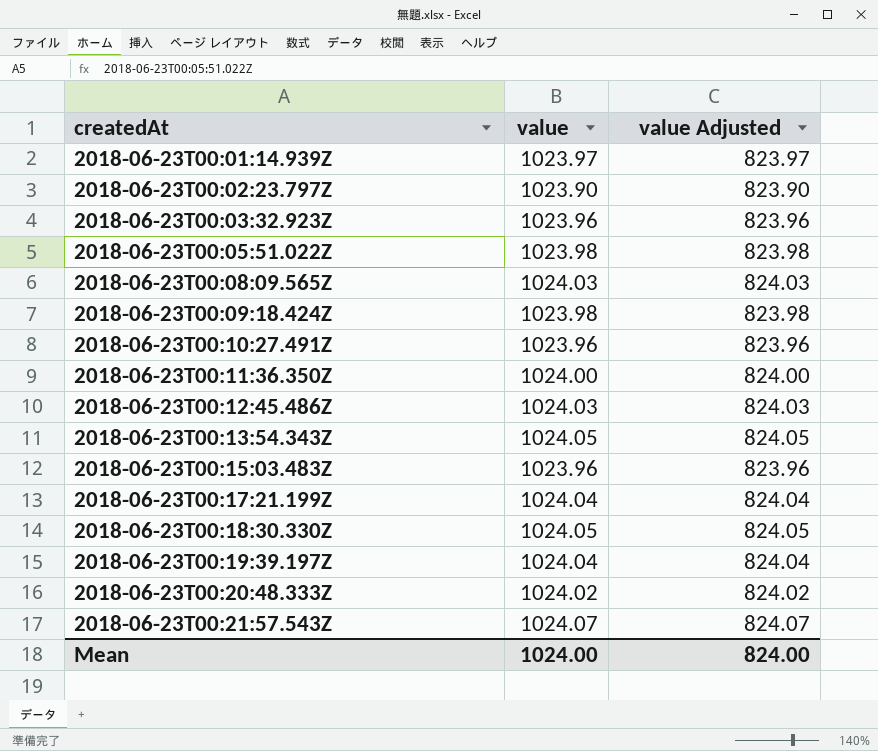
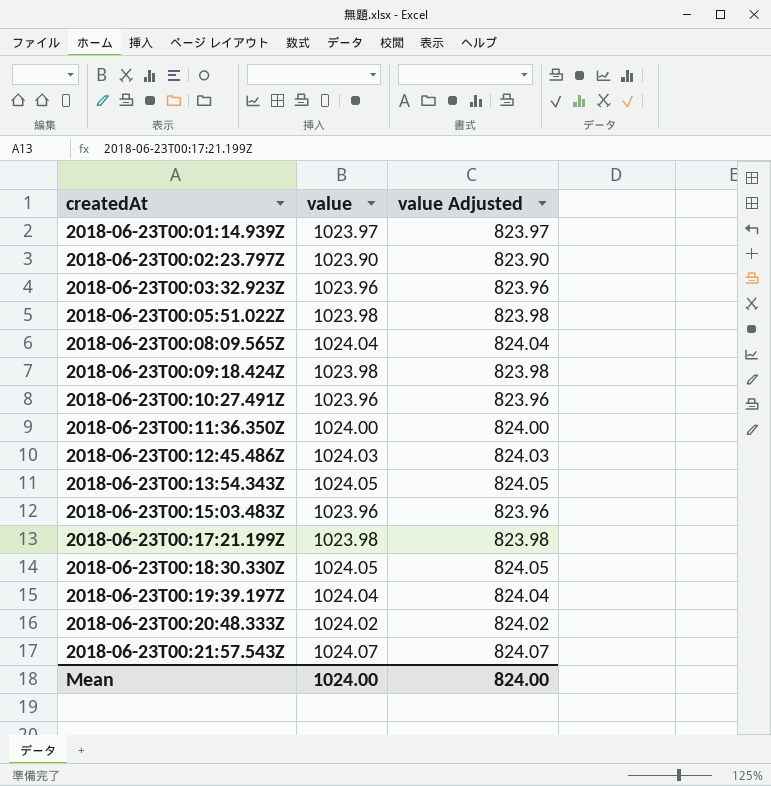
2018-06-23T00:08:09.565Z | value: 1024.03 -> 1024.04
2018-06-23T00:08:09.565Z | value Adjusted: 824.03 -> 824.04
2018-06-23T00:17:21.199Z | value: 1024.04 -> 1023.98
2018-06-23T00:17:21.199Z | value Adjusted: 824.04 -> 823.98

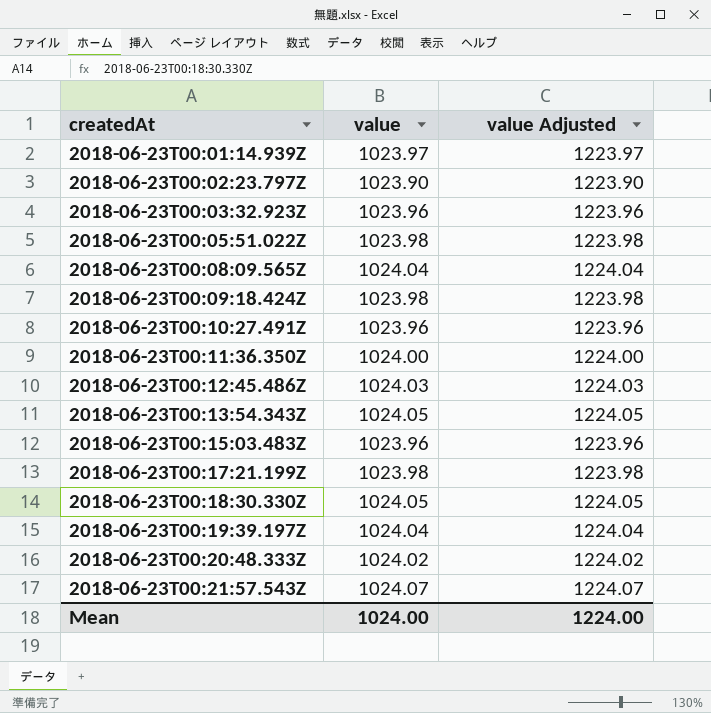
column value Adjusted | formula: [value] - 200 -> [value] + 200
Mean | value Adjusted: 824.00 -> 1224.00

